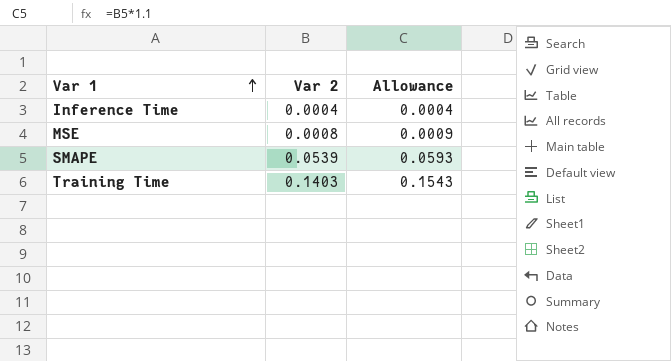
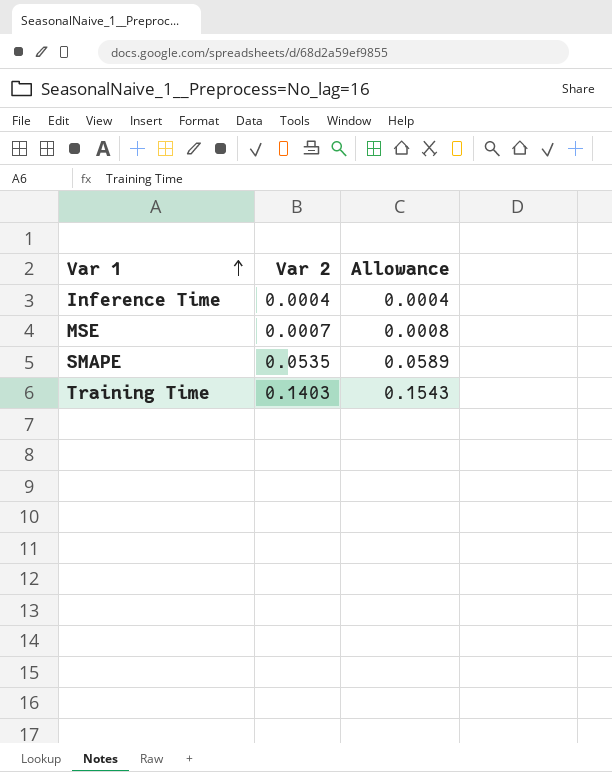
MSE | Var 2: 0.0008 -> 0.0007
MSE | Allowance: 0.0009 -> 0.0008
SMAPE | Var 2: 0.0539 -> 0.0535
SMAPE | Allowance: 0.0593 -> 0.0589

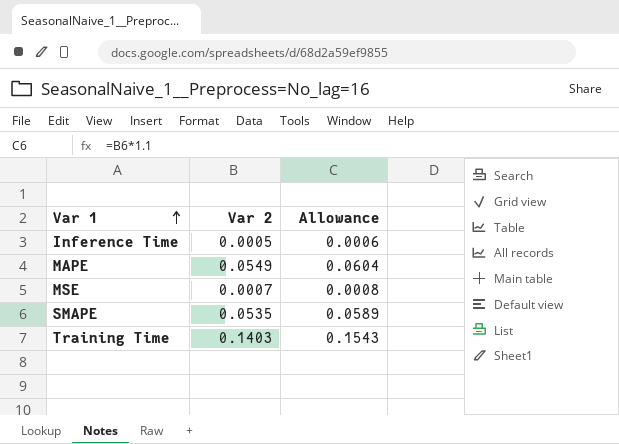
Inference Time | Var 2: 0.0004 -> 0.0005
Inference Time | Allowance: 0.0004 -> 0.0006
row MAPE: none -> 0.0549 | 0.0604

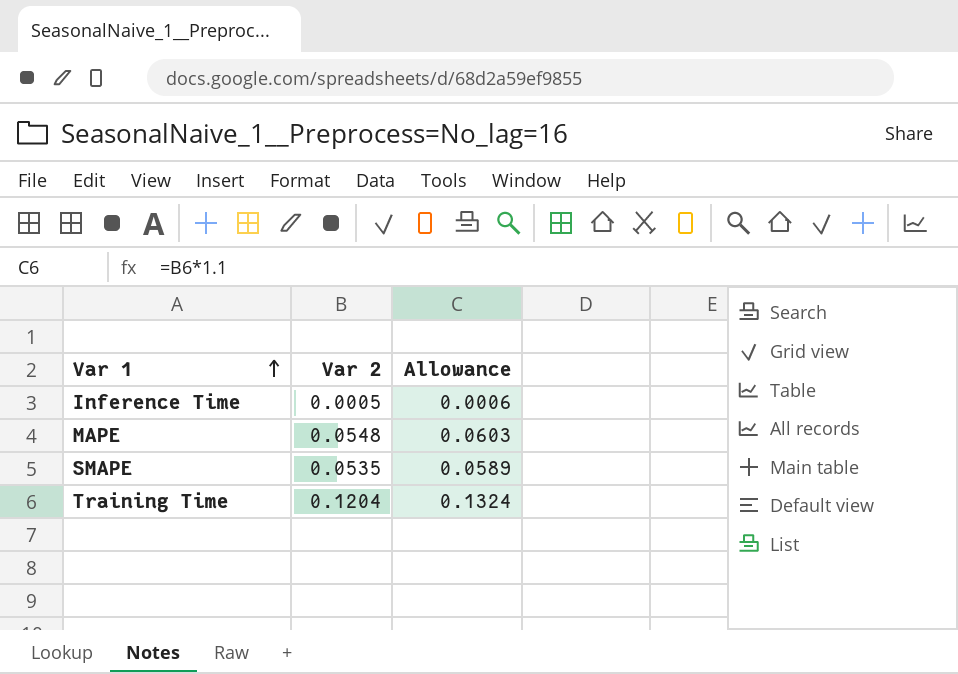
row MSE: 0.0007 | 0.0008 -> none
MAPE | Var 2: 0.0549 -> 0.0548
MAPE | Allowance: 0.0604 -> 0.0603
Training Time | Var 2: 0.1403 -> 0.1204
Training Time | Allowance: 0.1543 -> 0.1324

